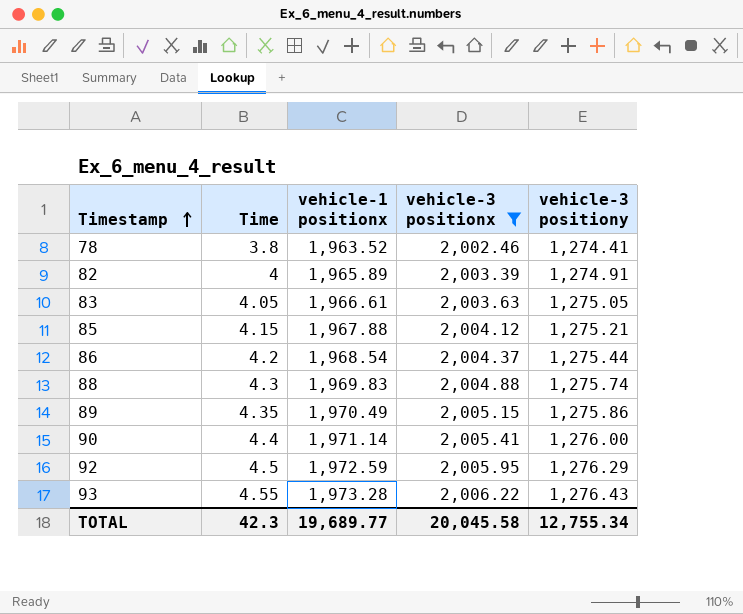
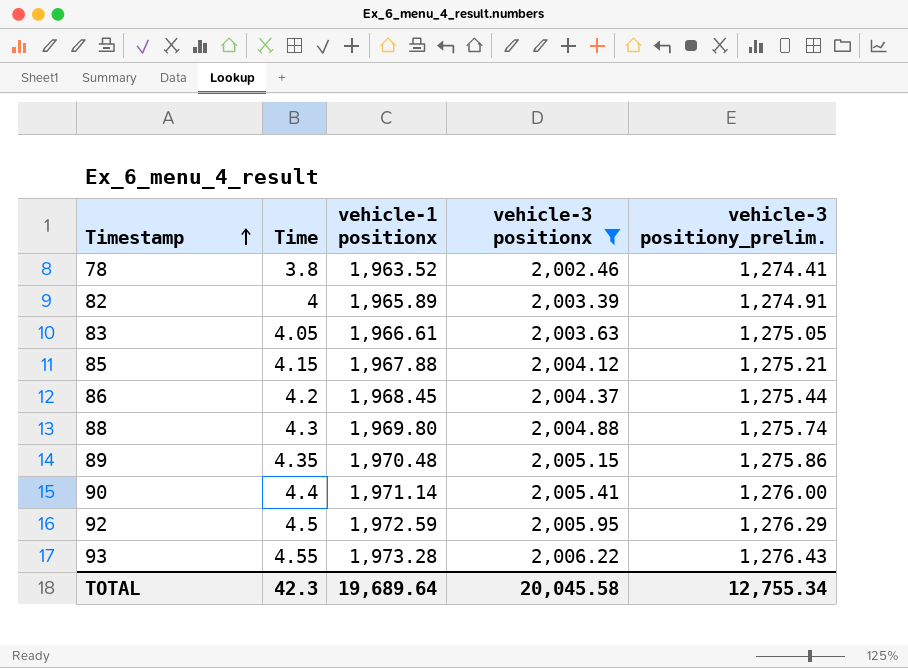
column name: vehicle-3 positiony -> vehicle-3 positiony_prelim.
86 | vehicle-1 positionx: 1,968.54 -> 1,968.45
88 | vehicle-1 positionx: 1,969.83 -> 1,969.80
89 | vehicle-1 positionx: 1,970.49 -> 1,970.48
TOTAL | vehicle-1 positionx: 19,689.77 -> 19,689.64

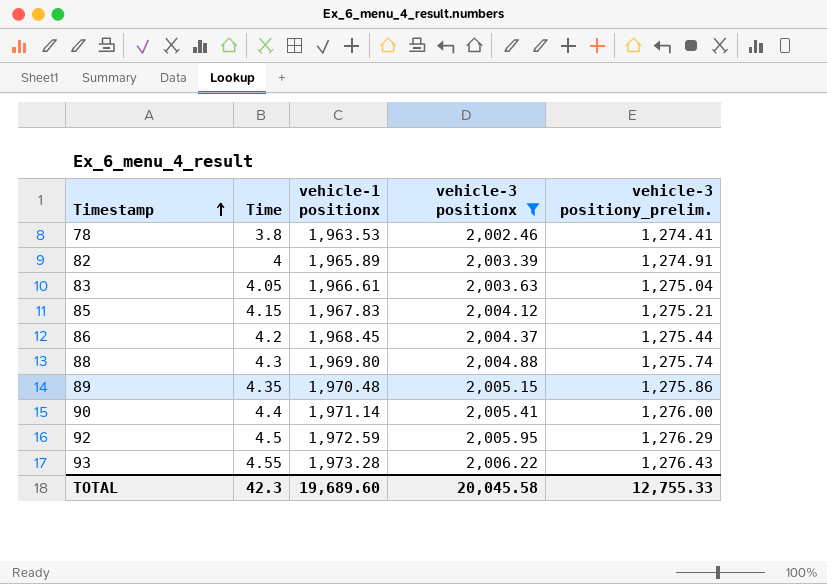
78 | vehicle-1 positionx: 1,963.52 -> 1,963.53
83 | vehicle-3 positiony_prelim.: 1,275.05 -> 1,275.04
85 | vehicle-1 positionx: 1,967.88 -> 1,967.83
TOTAL | vehicle-1 positionx: 19,689.64 -> 19,689.60
TOTAL | vehicle-3 positiony_prelim.: 12,755.34 -> 12,755.33

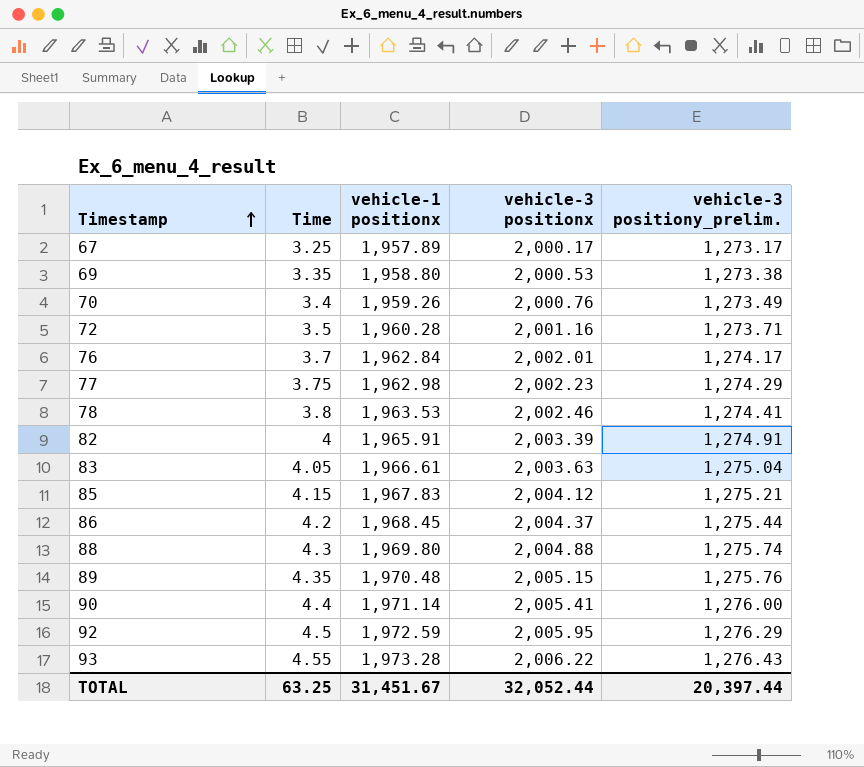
filter: vehicle-3 positionx >= 2,002.46 -> none
82 | vehicle-1 positionx: 1,965.89 -> 1,965.91
89 | vehicle-3 positiony_prelim.: 1,275.86 -> 1,275.76
TOTAL | Time: 42.3 -> 63.25
TOTAL | vehicle-1 positionx: 19,689.60 -> 31,451.67
TOTAL | vehicle-3 positionx: 20,045.58 -> 32,052.44
TOTAL | vehicle-3 positiony_prelim.: 12,755.33 -> 20,397.44

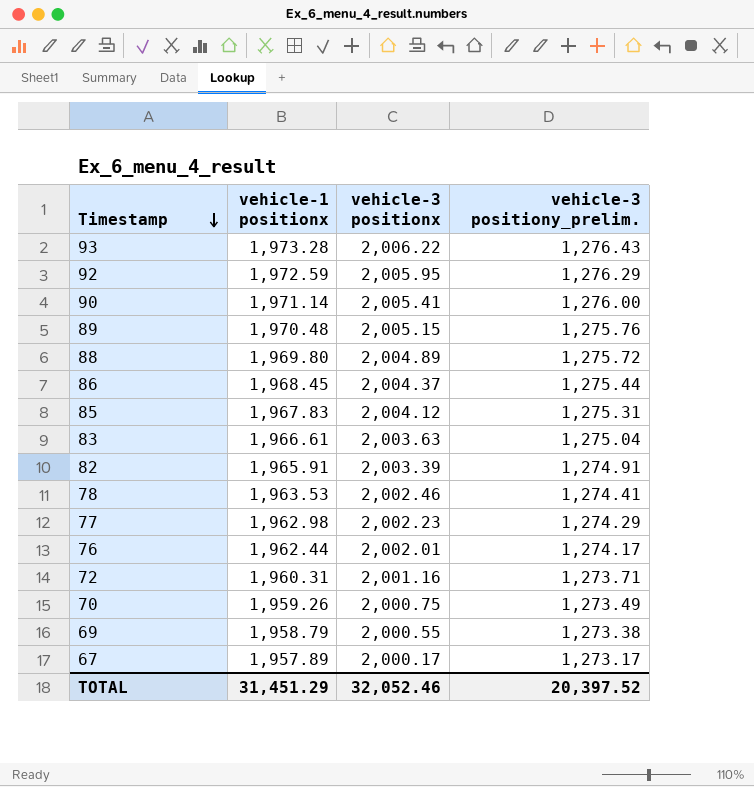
row order: Timestamp ascending -> Timestamp descending
column Time | position: 2 -> none
88 | vehicle-3 positionx: 2,004.88 -> 2,004.89
88 | vehicle-3 positiony_prelim.: 1,275.74 -> 1,275.72
85 | vehicle-3 positiony_prelim.: 1,275.21 -> 1,275.31
76 | vehicle-1 positionx: 1,962.84 -> 1,962.44
72 | vehicle-1 positionx: 1,960.28 -> 1,960.31
70 | vehicle-3 positionx: 2,000.76 -> 2,000.75
69 | vehicle-1 positionx: 1,958.80 -> 1,958.79
69 | vehicle-3 positionx: 2,000.53 -> 2,000.55
TOTAL | vehicle-1 positionx: 31,451.67 -> 31,451.29
TOTAL | vehicle-3 positionx: 32,052.44 -> 32,052.46
TOTAL | vehicle-3 positiony_prelim.: 20,397.44 -> 20,397.52

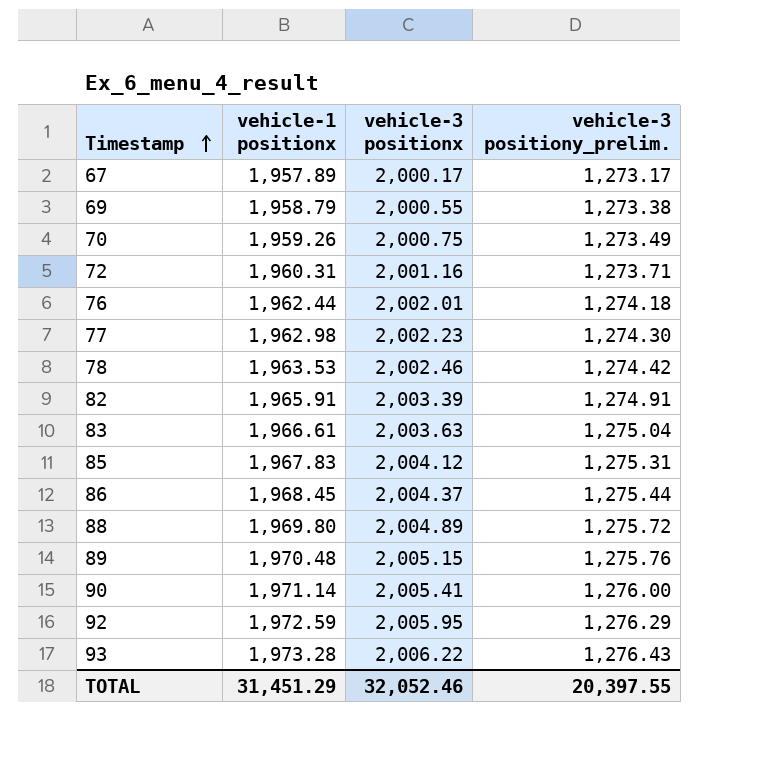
row order: Timestamp descending -> Timestamp ascending
76 | vehicle-3 positiony_prelim.: 1,274.17 -> 1,274.18
77 | vehicle-3 positiony_prelim.: 1,274.29 -> 1,274.30
78 | vehicle-3 positiony_prelim.: 1,274.41 -> 1,274.42
TOTAL | vehicle-3 positiony_prelim.: 20,397.52 -> 20,397.55

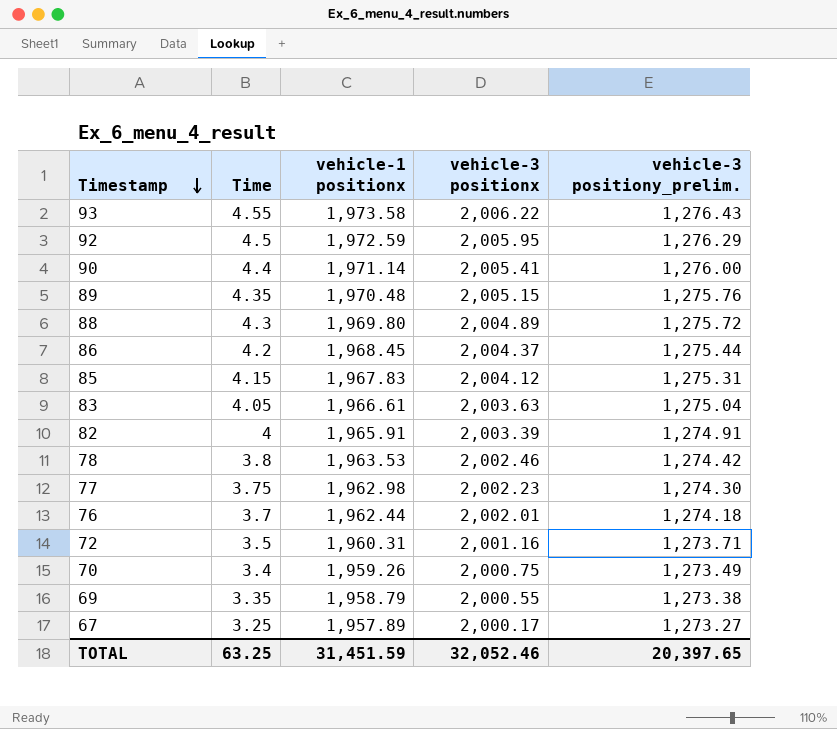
row order: Timestamp ascending -> Timestamp descending
column Time | position: none -> 2
93 | vehicle-1 positionx: 1,973.28 -> 1,973.58
67 | vehicle-3 positiony_prelim.: 1,273.17 -> 1,273.27
TOTAL | vehicle-1 positionx: 31,451.29 -> 31,451.59
TOTAL | vehicle-3 positiony_prelim.: 20,397.55 -> 20,397.65

